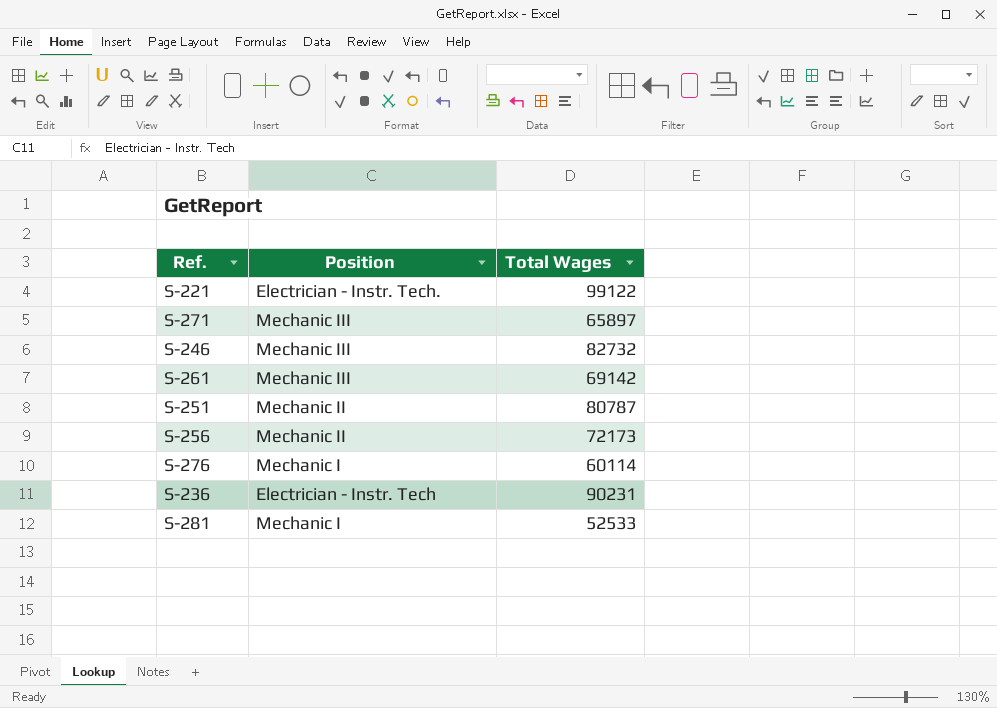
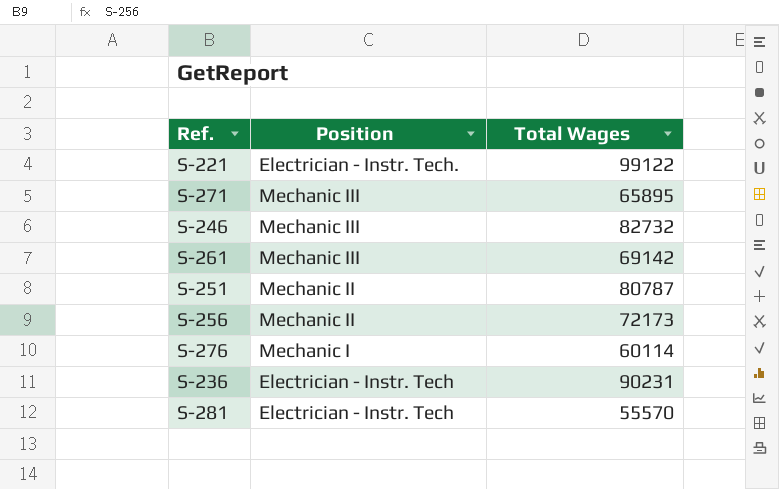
S-271 | Total Wages: 65897 -> 65895
S-281 | Position: Mechanic I -> Electrician - Instr. Tech
S-281 | Total Wages: 52533 -> 55570

